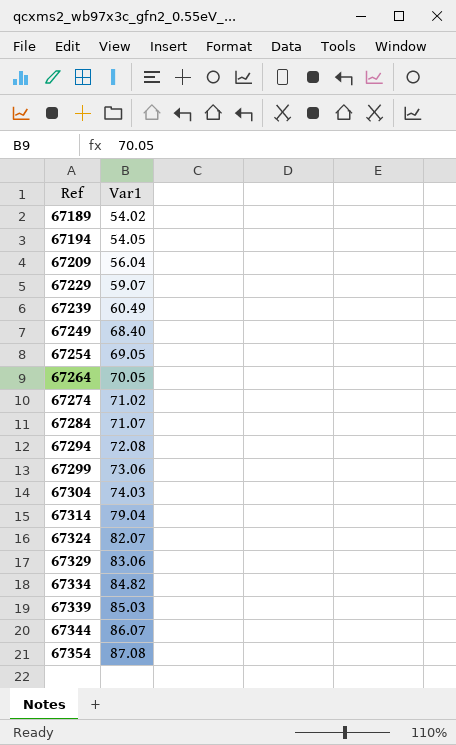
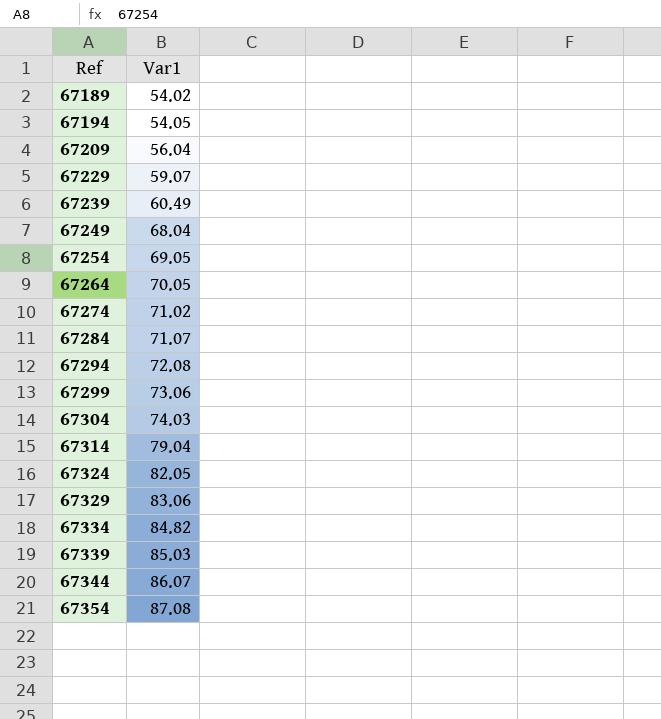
67249 | Var1: 68.40 -> 68.04
67324 | Var1: 82.07 -> 82.05

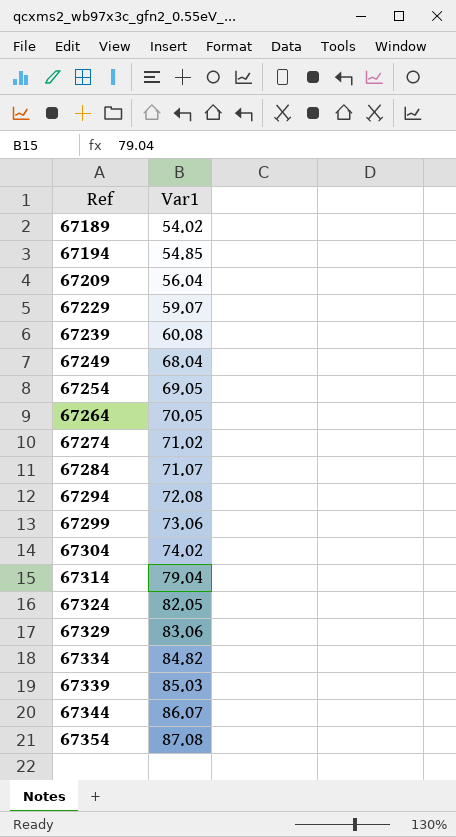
67194 | Var1: 54.05 -> 54.85
67239 | Var1: 60.49 -> 60.08
67304 | Var1: 74.03 -> 74.02

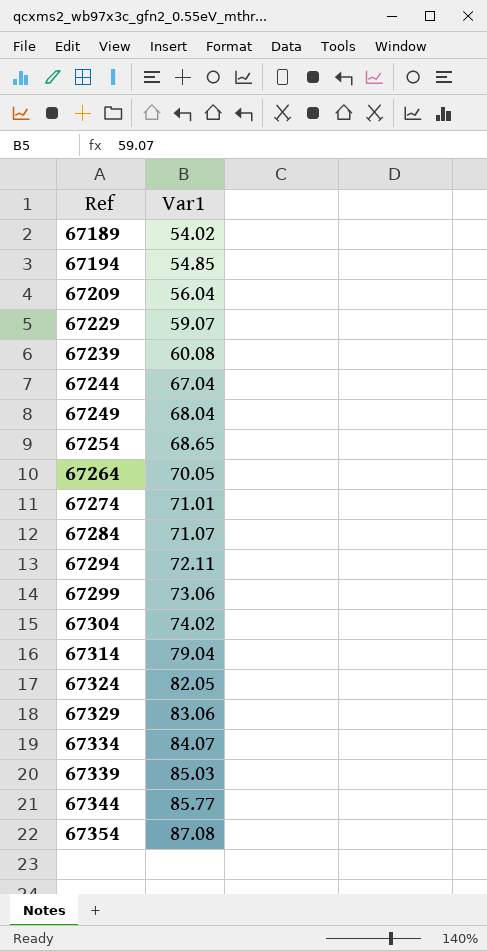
row 67244: none -> 67.04
67254 | Var1: 69.05 -> 68.65
67274 | Var1: 71.02 -> 71.01
67294 | Var1: 72.08 -> 72.11
67334 | Var1: 84.82 -> 84.07
67344 | Var1: 86.07 -> 85.77

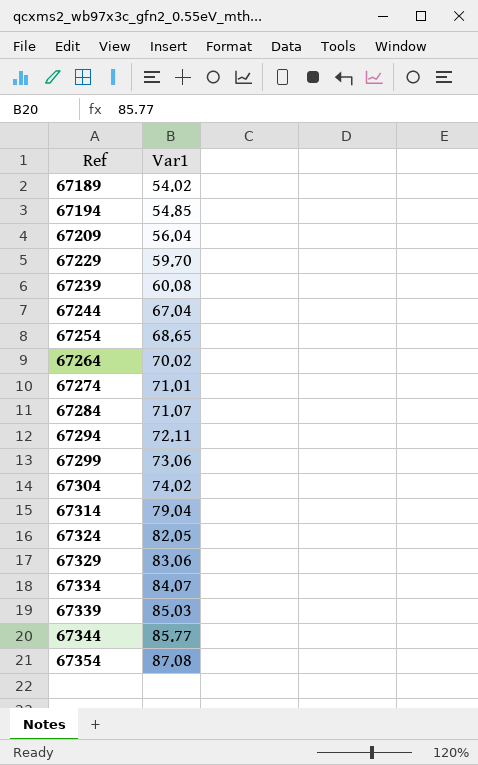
row 67249: 68.04 -> none
67229 | Var1: 59.07 -> 59.70
67264 | Var1: 70.05 -> 70.02

